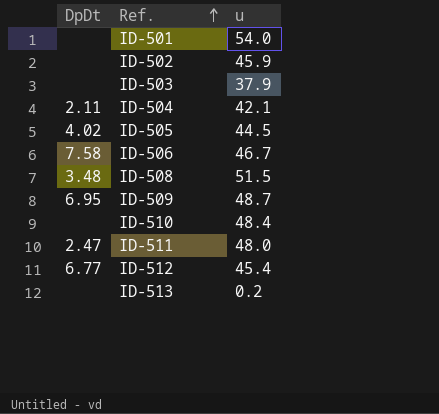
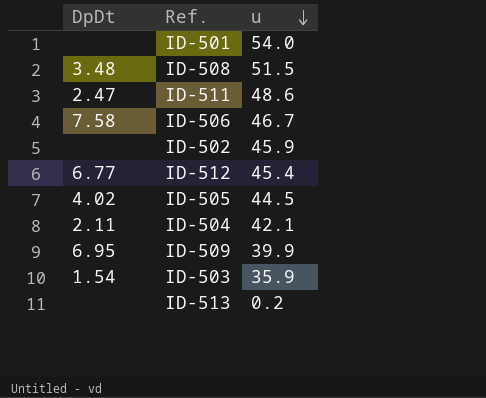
row order: Ref. ascending -> u descending
row ID-510: none | 48.4 -> none
ID-511 | u: 48.0 -> 48.6
ID-509 | u: 48.7 -> 39.9
ID-503 | DpDt: none -> 1.54
ID-503 | u: 37.9 -> 35.9

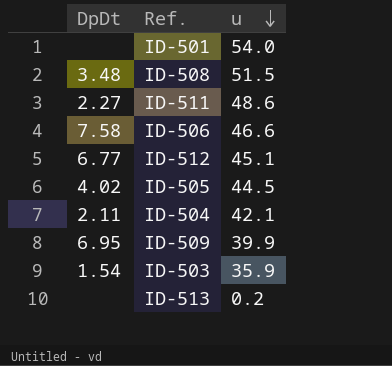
row ID-502: none | 45.9 -> none
ID-511 | DpDt: 2.47 -> 2.27
ID-506 | u: 46.7 -> 46.6
ID-512 | u: 45.4 -> 45.1

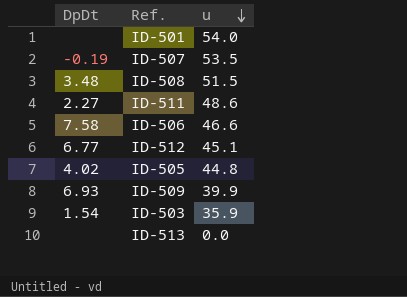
row ID-504: 2.11 | 42.1 -> none
row ID-507: none -> -0.19 | 53.5
ID-505 | u: 44.5 -> 44.8
ID-509 | DpDt: 6.95 -> 6.93
ID-513 | u: 0.2 -> 0.0

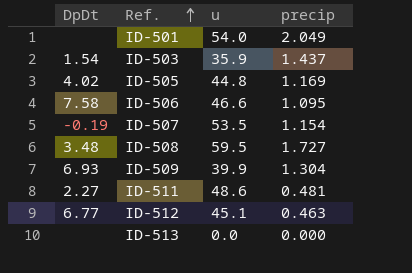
row order: u descending -> Ref. ascending
column precip | position: none -> 4
ID-508 | u: 51.5 -> 59.5

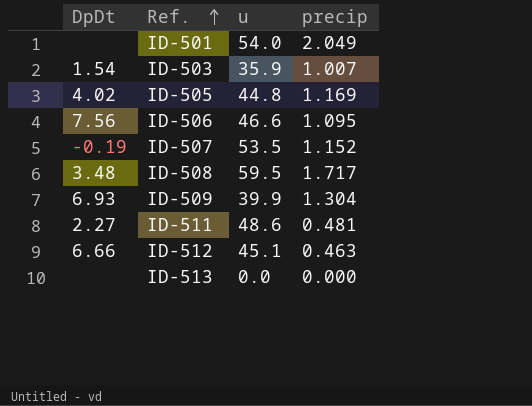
ID-503 | precip: 1.437 -> 1.007
ID-506 | DpDt: 7.58 -> 7.56
ID-507 | precip: 1.154 -> 1.152
ID-508 | precip: 1.727 -> 1.717
ID-512 | DpDt: 6.77 -> 6.66

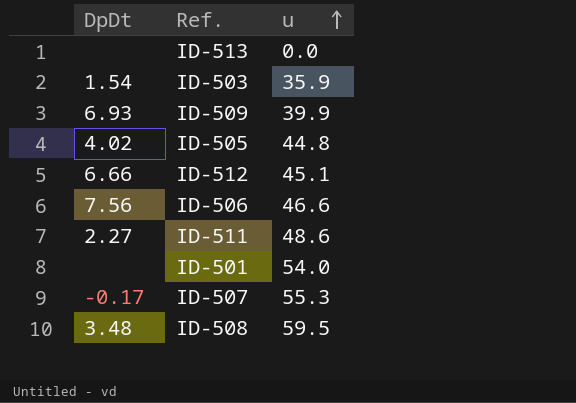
row order: Ref. ascending -> u ascending
column precip | position: 4 -> none
ID-507 | DpDt: -0.19 -> -0.17
ID-507 | u: 53.5 -> 55.3

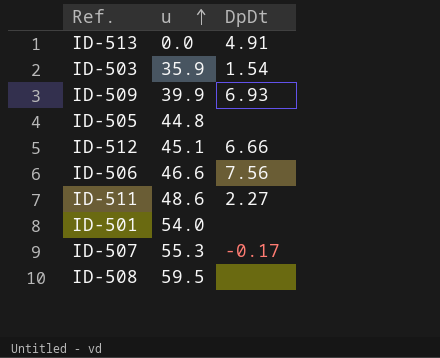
column DpDt | position: 1 -> 3
ID-513 | DpDt: none -> 4.91
ID-505 | DpDt: 4.02 -> none
ID-508 | DpDt: 3.48 -> none

